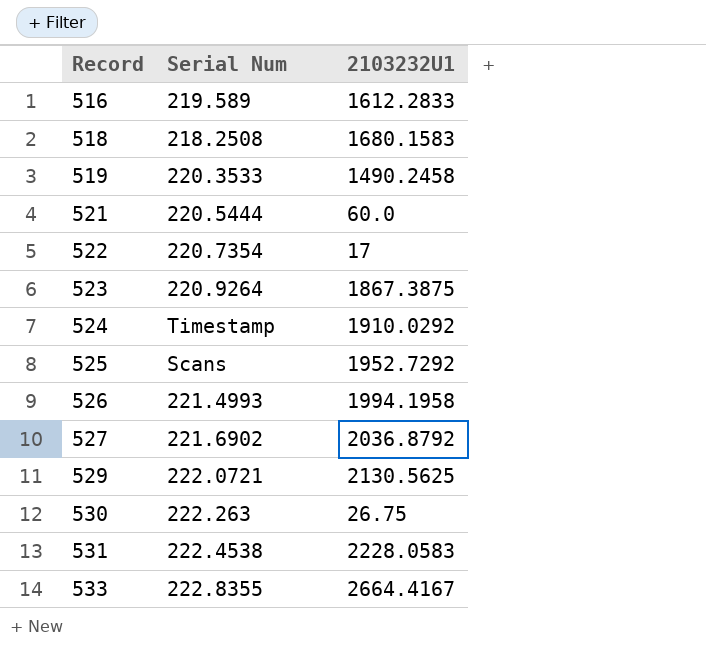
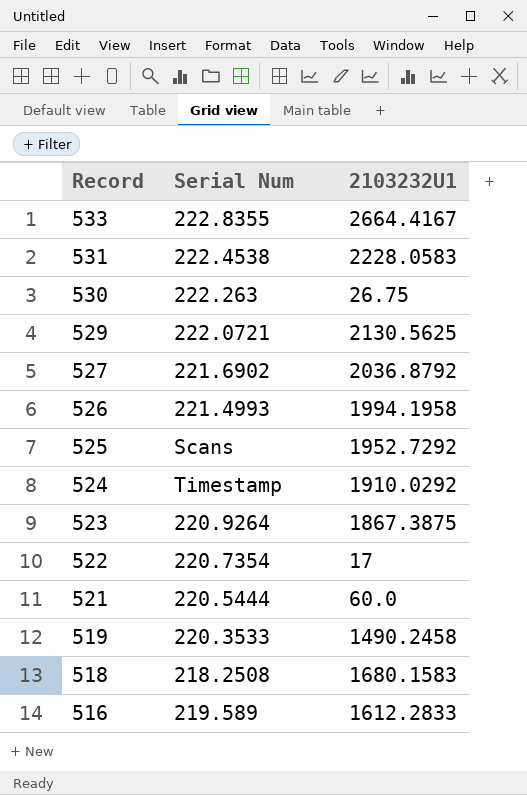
row order: Record ascending -> Record descending

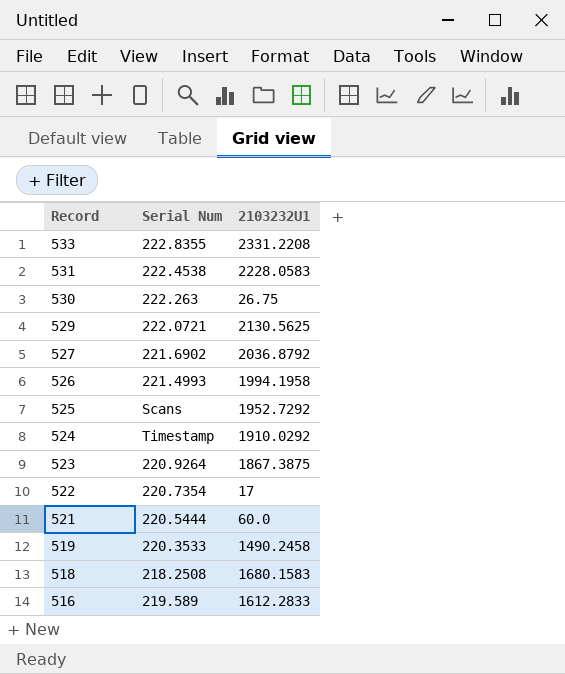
533 | 2103232U1: 2664.4167 -> 2331.2208

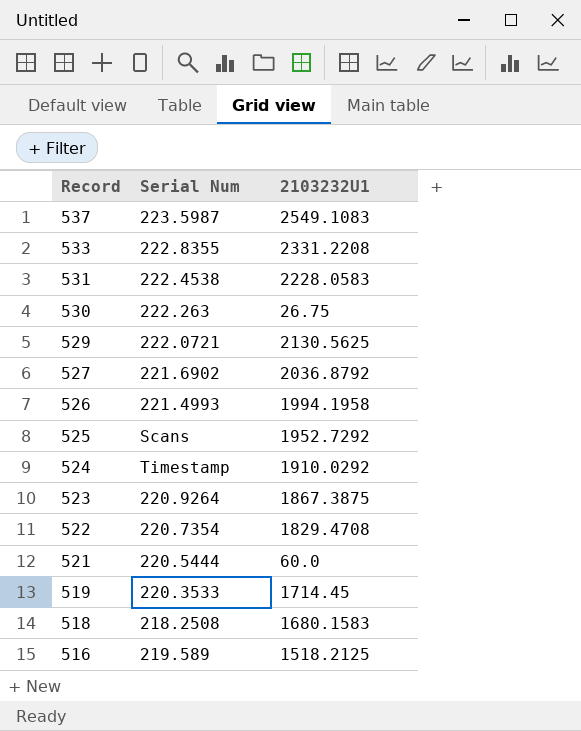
row 537: none -> 223.5987 | 2549.1083
522 | 2103232U1: 17 -> 1829.4708
519 | 2103232U1: 1490.2458 -> 1714.45
516 | 2103232U1: 1612.2833 -> 1518.2125

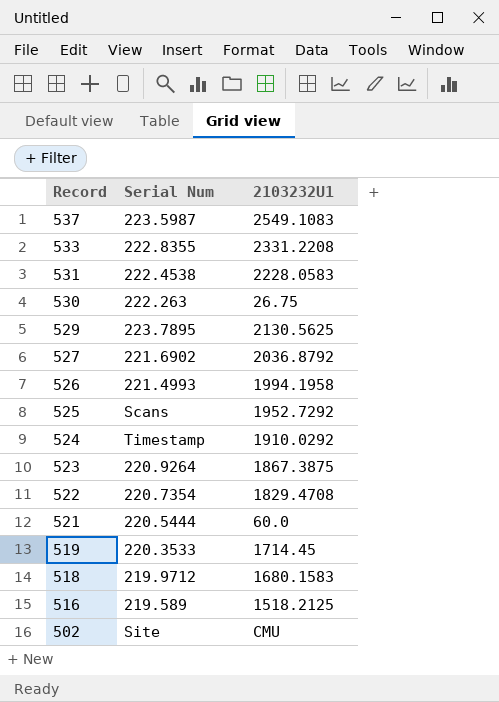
529 | Serial Num: 222.0721 -> 223.7895
518 | Serial Num: 218.2508 -> 219.9712
row 502: none -> Site | CMU

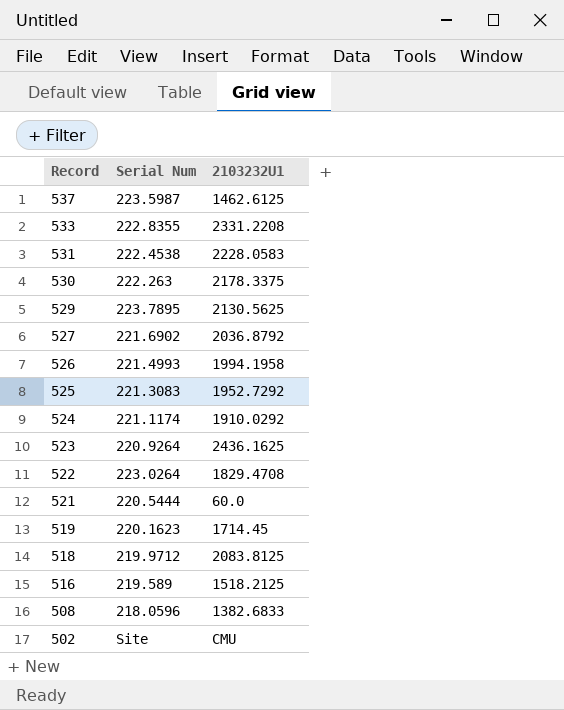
537 | 2103232U1: 2549.1083 -> 1462.6125
530 | 2103232U1: 26.75 -> 2178.3375
525 | Serial Num: Scans -> 221.3083
524 | Serial Num: Timestamp -> 221.1174
523 | 2103232U1: 1867.3875 -> 2436.1625
522 | Serial Num: 220.7354 -> 223.0264
519 | Serial Num: 220.3533 -> 220.1623
518 | 2103232U1: 1680.1583 -> 2083.8125
row 508: none -> 218.0596 | 1382.6833

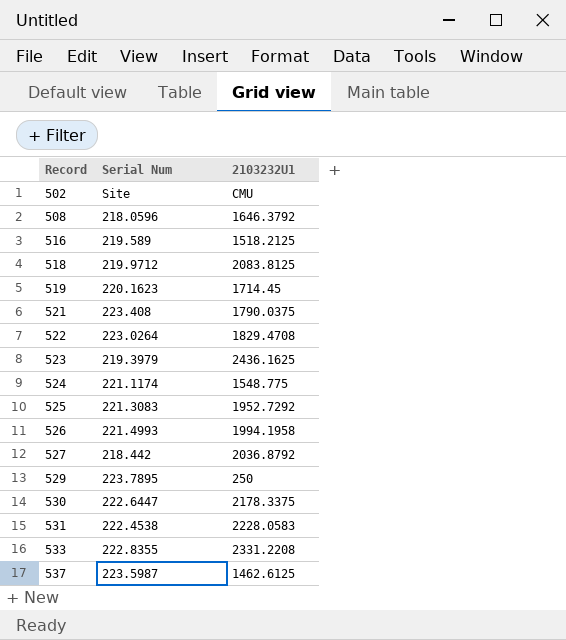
row order: Record descending -> Record ascending
508 | 2103232U1: 1382.6833 -> 1646.3792
521 | Serial Num: 220.5444 -> 223.408
521 | 2103232U1: 60.0 -> 1790.0375
523 | Serial Num: 220.9264 -> 219.3979
524 | 2103232U1: 1910.0292 -> 1548.775
527 | Serial Num: 221.6902 -> 218.442
529 | 2103232U1: 2130.5625 -> 250
530 | Serial Num: 222.263 -> 222.6447

